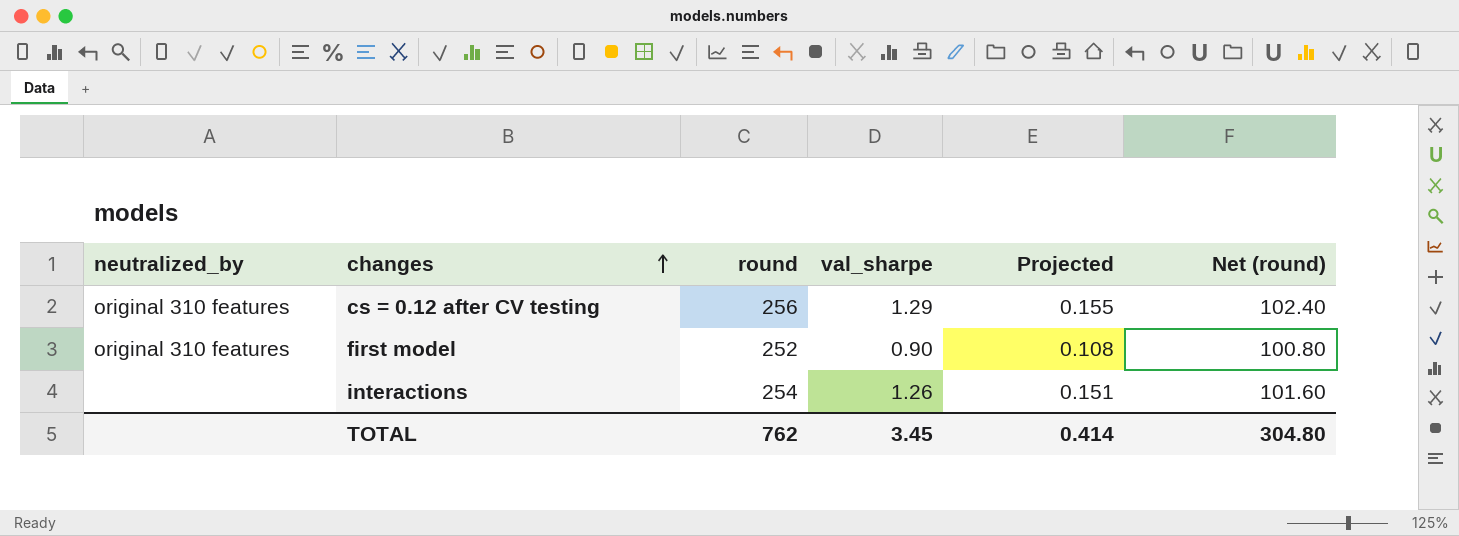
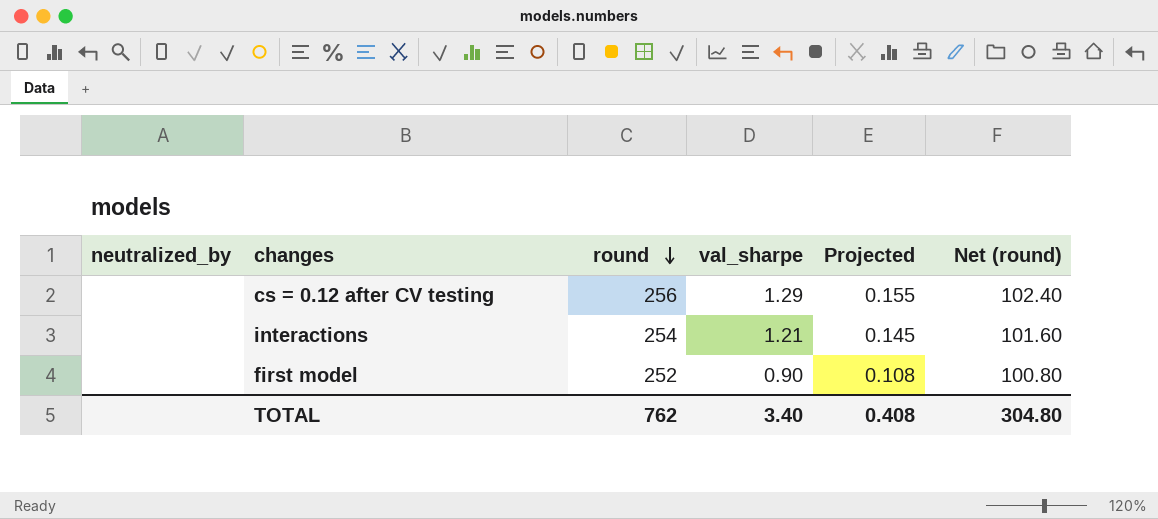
row order: changes ascending -> round descending
cs = 0.12 after CV testing | neutralized_by: original 310 features -> none
interactions | val_sharpe: 1.26 -> 1.21
interactions | Projected: 0.151 -> 0.145
first model | neutralized_by: original 310 features -> none
TOTAL | val_sharpe: 3.45 -> 3.40
TOTAL | Projected: 0.414 -> 0.408

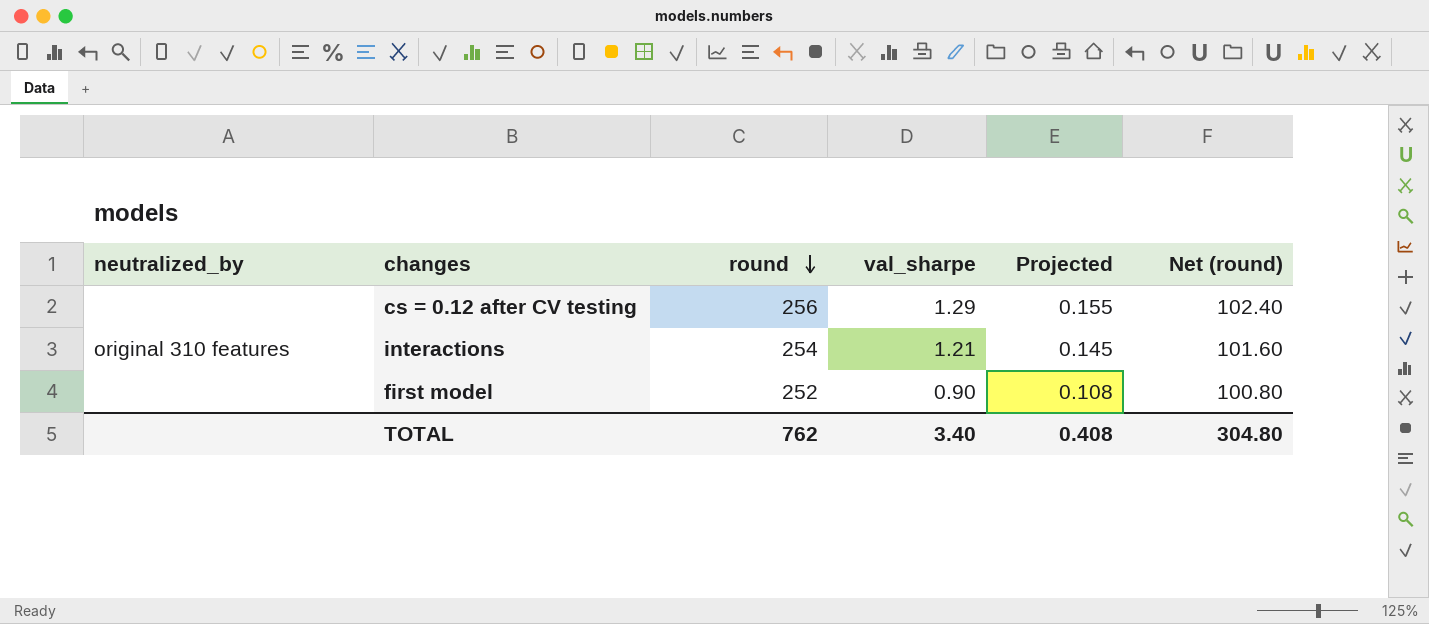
interactions | neutralized_by: none -> original 310 features

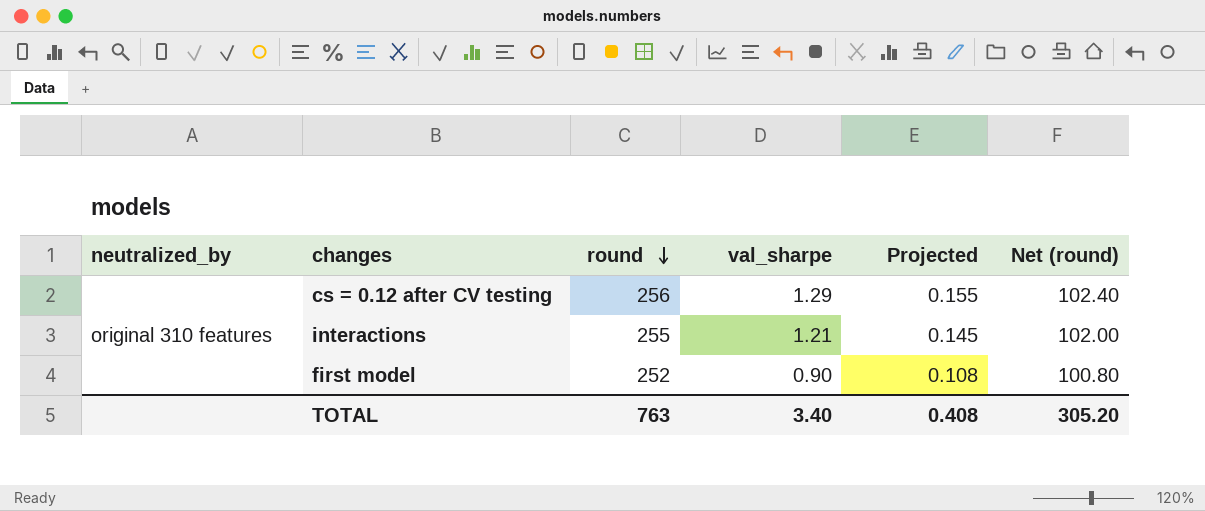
interactions | round: 254 -> 255
interactions | Net (round): 101.60 -> 102.00
TOTAL | round: 762 -> 763
TOTAL | Net (round): 304.80 -> 305.20

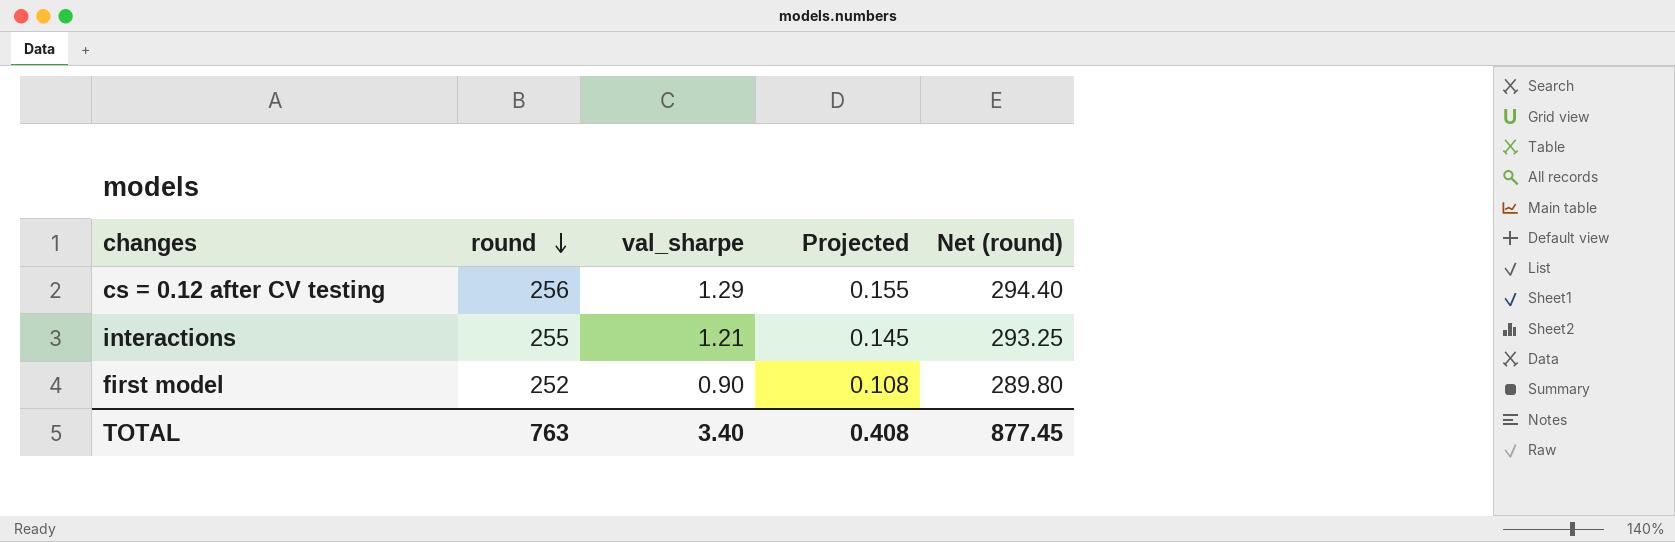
column neutralized_by | position: 1 -> none
column Net (round) | formula: [round] * 0.4 -> [round] * 1.15
TOTAL | Net (round): 305.20 -> 877.45

